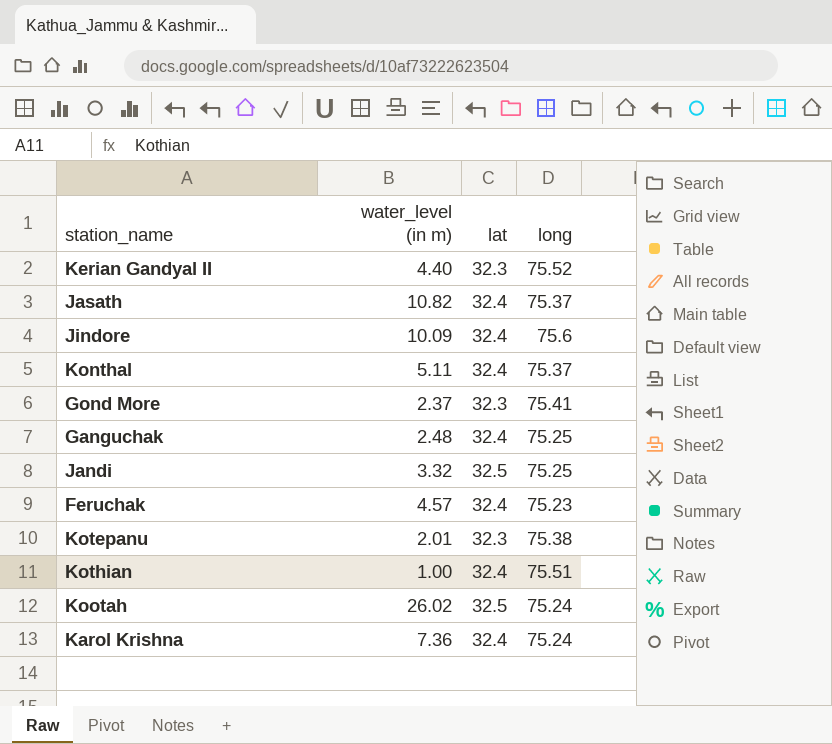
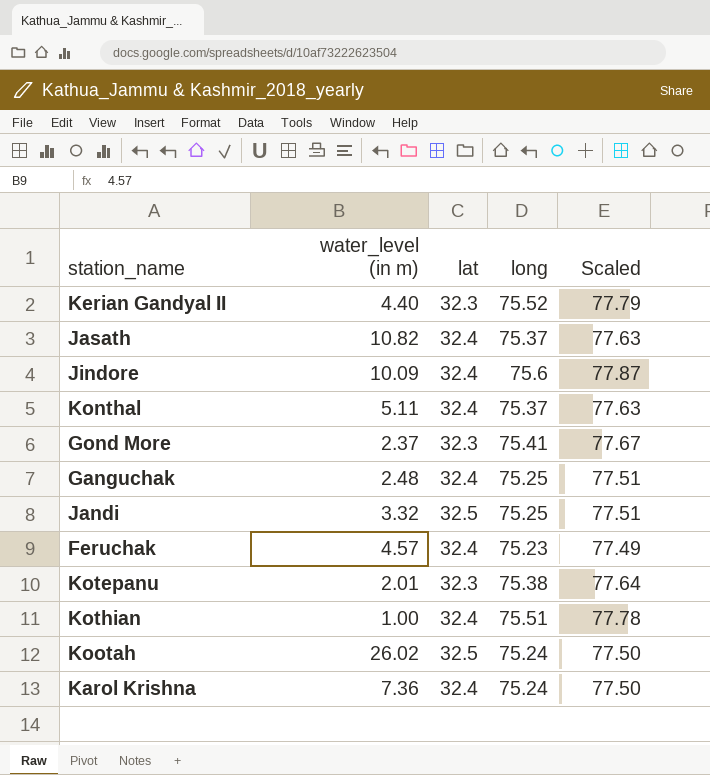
column Scaled | formula: none -> [long] * 1.03

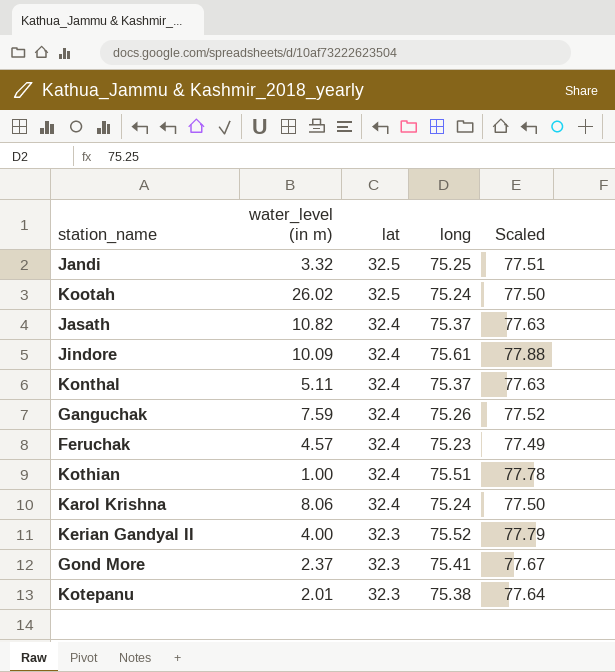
row order: none -> lat descending
Jindore | long: 75.6 -> 75.61
Jindore | Scaled: 77.87 -> 77.88
Ganguchak | water_level (in m): 2.48 -> 7.59
Ganguchak | long: 75.25 -> 75.26
Ganguchak | Scaled: 77.51 -> 77.52
Karol Krishna | water_level (in m): 7.36 -> 8.06
Kerian Gandyal II | water_level (in m): 4.40 -> 4.00

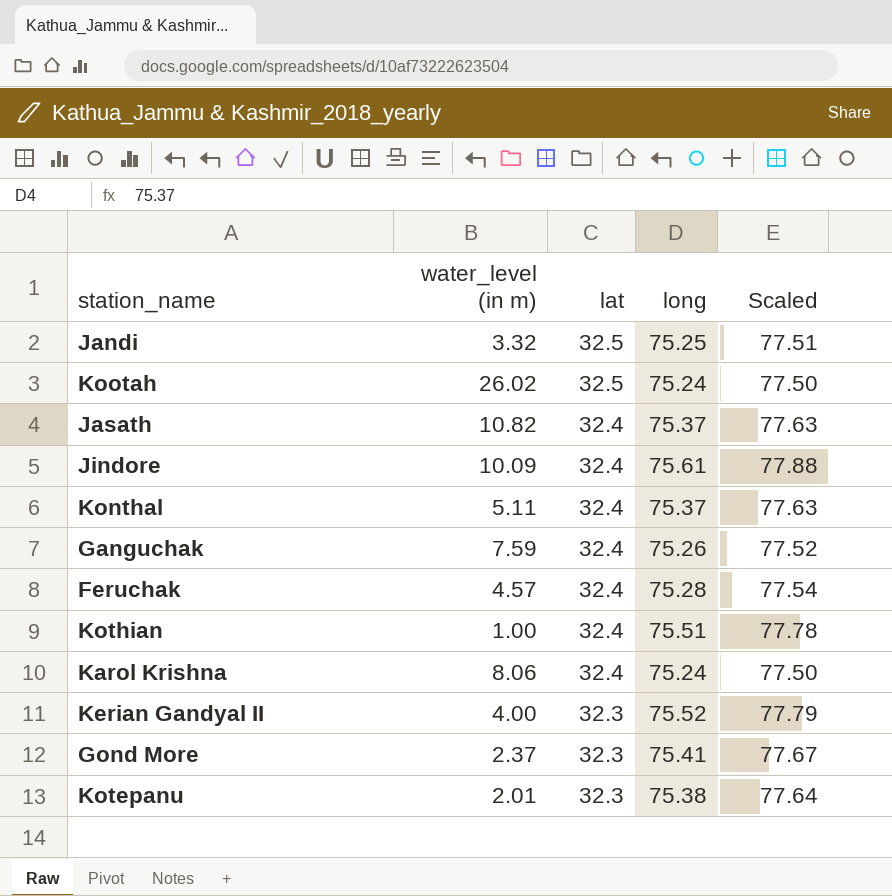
Feruchak | long: 75.23 -> 75.28
Feruchak | Scaled: 77.49 -> 77.54

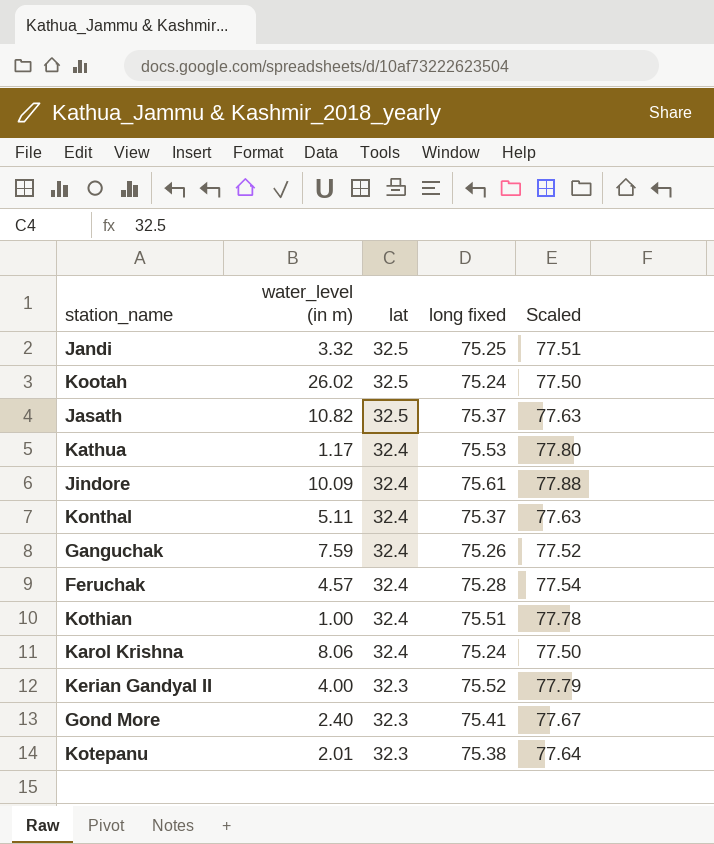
column name: long -> long fixed
Jasath | lat: 32.4 -> 32.5
row Kathua: none -> 1.17 | 32.4 | 75.53 | 77.80
Gond More | water_level (in m): 2.37 -> 2.40

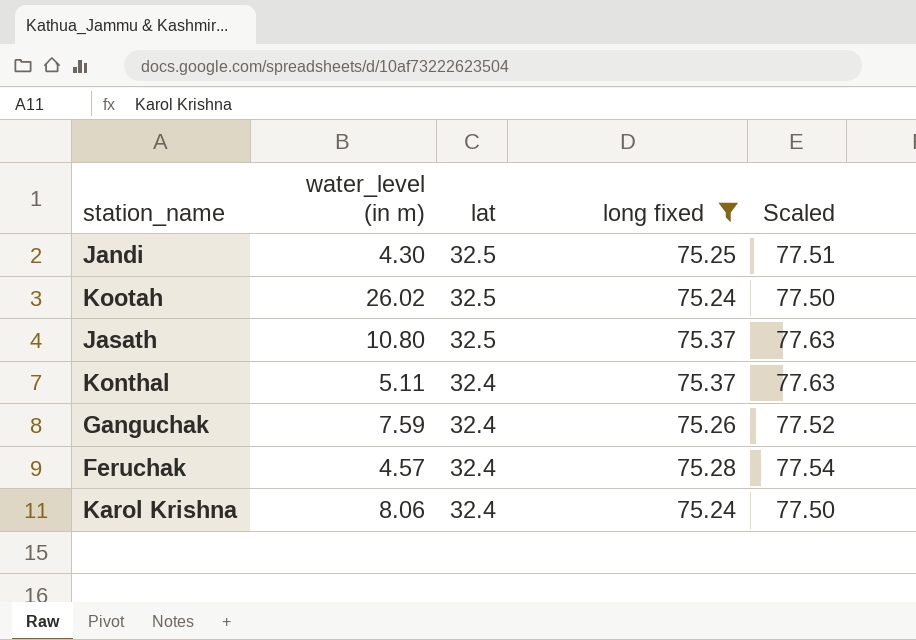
filter: none -> long fixed <= 75.37
Jandi | water_level (in m): 3.32 -> 4.30
Jasath | water_level (in m): 10.82 -> 10.80

